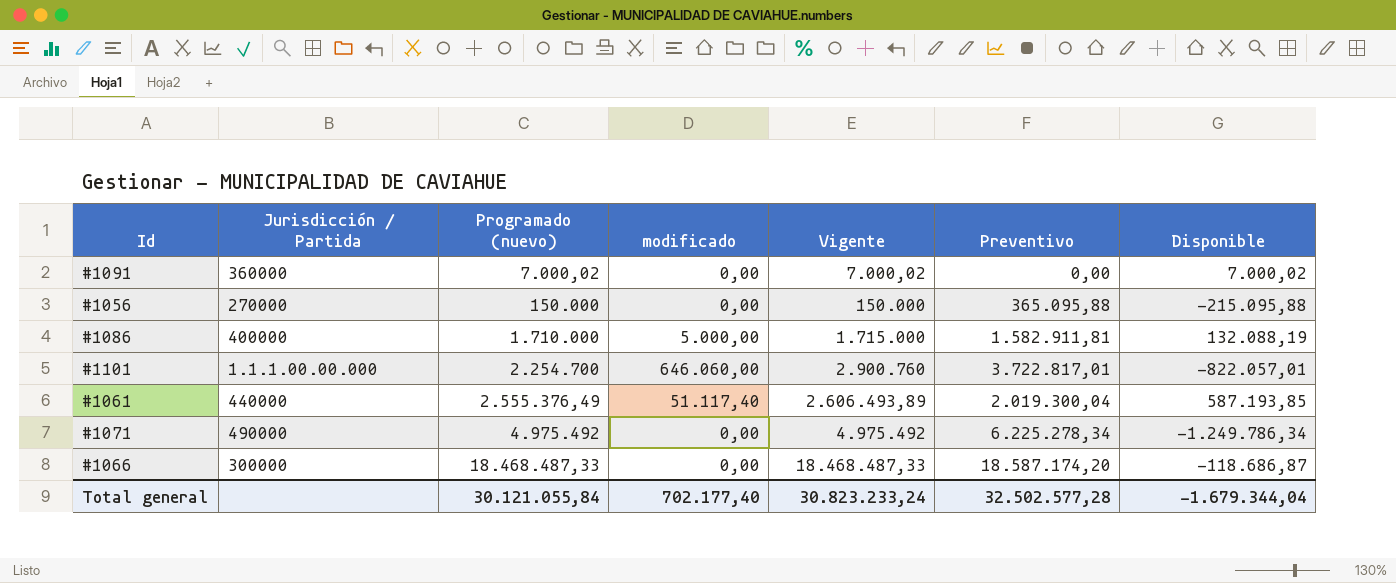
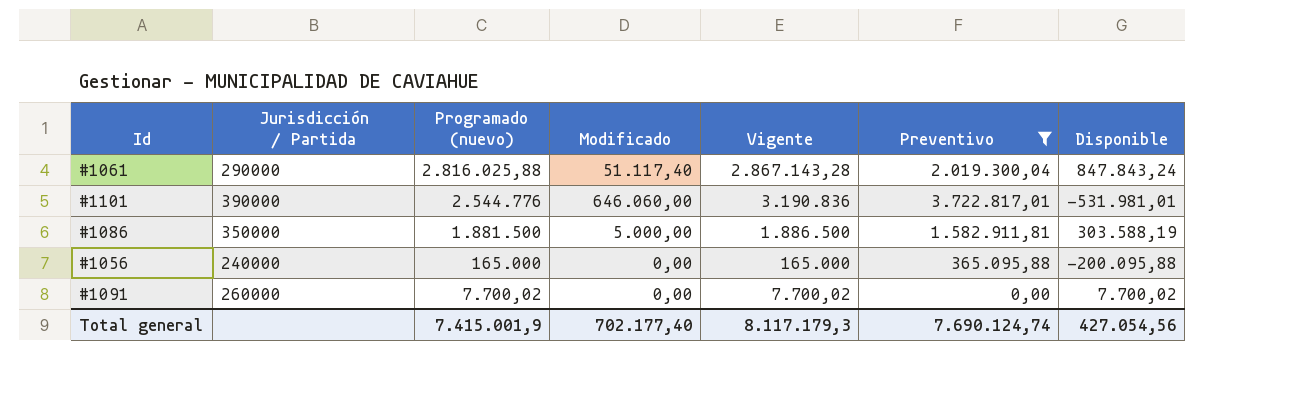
filter: none -> Preventivo <= 3.722.817,01
row order: Programado (nuevo) ascending -> Programado (nuevo) descending
column name: modificado -> Modificado
#1061 | Jurisdicción / Partida: 440000 -> 290000
#1061 | Programado (nuevo): 2.555.376,49 -> 2.816.025,88
#1061 | Vigente: 2.606.493,89 -> 2.867.143,28
#1061 | Disponible: 587.193,85 -> 847.843,24
#1101 | Jurisdicción / Partida: 1.1.1.00.00.000 -> 390000
#1101 | Programado (nuevo): 2.254.700 -> 2.544.776
#1101 | Vigente: 2.900.760 -> 3.190.836
#1101 | Disponible: -822.057,01 -> -531.981,01
#1086 | Jurisdicción / Partida: 400000 -> 350000
#1086 | Programado (nuevo): 1.710.000 -> 1.881.500
#1086 | Vigente: 1.715.000 -> 1.886.500
#1086 | Disponible: 132.088,19 -> 303.588,19
#1056 | Jurisdicción / Partida: 270000 -> 240000
#1056 | Programado (nuevo): 150.000 -> 165.000
#1056 | Vigente: 150.000 -> 165.000
#1056 | Disponible: -215.095,88 -> -200.095,88
#1091 | Jurisdicción / Partida: 360000 -> 260000
#1091 | Programado (nuevo): 7.000,02 -> 7.700,02
#1091 | Vigente: 7.000,02 -> 7.700,02
#1091 | Disponible: 7.000,02 -> 7.700,02
Total general | Programado (nuevo): 30.121.055,84 -> 7.415.001,9
Total general | Vigente: 30.823.233,24 -> 8.117.179,3
Total general | Preventivo: 32.502.577,28 -> 7.690.124,74
Total general | Disponible: -1.679.344,04 -> 427.054,56

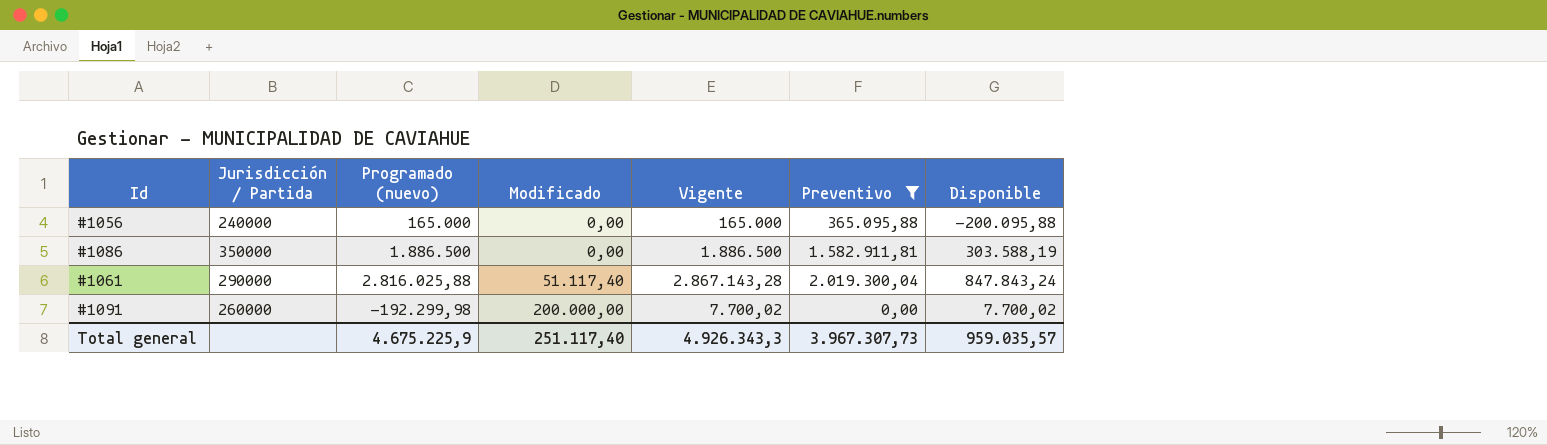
row order: Programado (nuevo) descending -> Modificado ascending
row #1101: 390000 | 2.544.776 | 646.060,00 | 3.190.836 | 3.722.817,01 | -531.981,01 -> none
#1086 | Programado (nuevo): 1.881.500 -> 1.886.500
#1086 | Modificado: 5.000,00 -> 0,00
#1091 | Programado (nuevo): 7.700,02 -> -192.299,98
#1091 | Modificado: 0,00 -> 200.000,00
Total general | Programado (nuevo): 7.415.001,9 -> 4.675.225,9
Total general | Modificado: 702.177,40 -> 251.117,40
Total general | Vigente: 8.117.179,3 -> 4.926.343,3
Total general | Preventivo: 7.690.124,74 -> 3.967.307,73
Total general | Disponible: 427.054,56 -> 959.035,57

